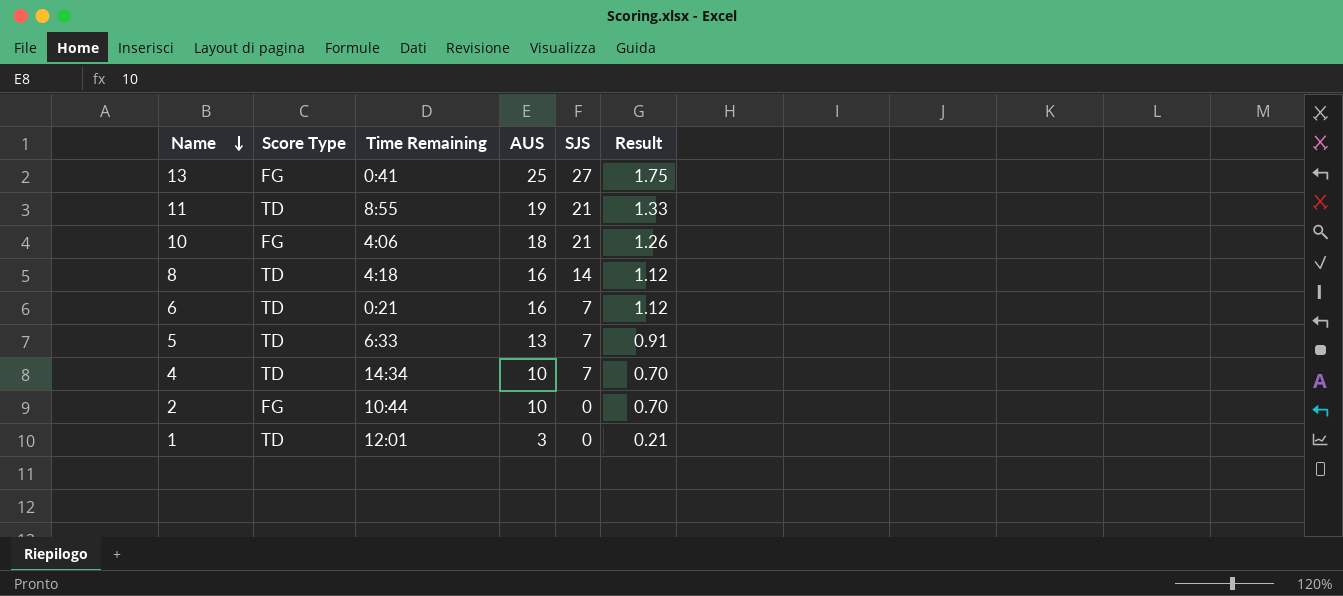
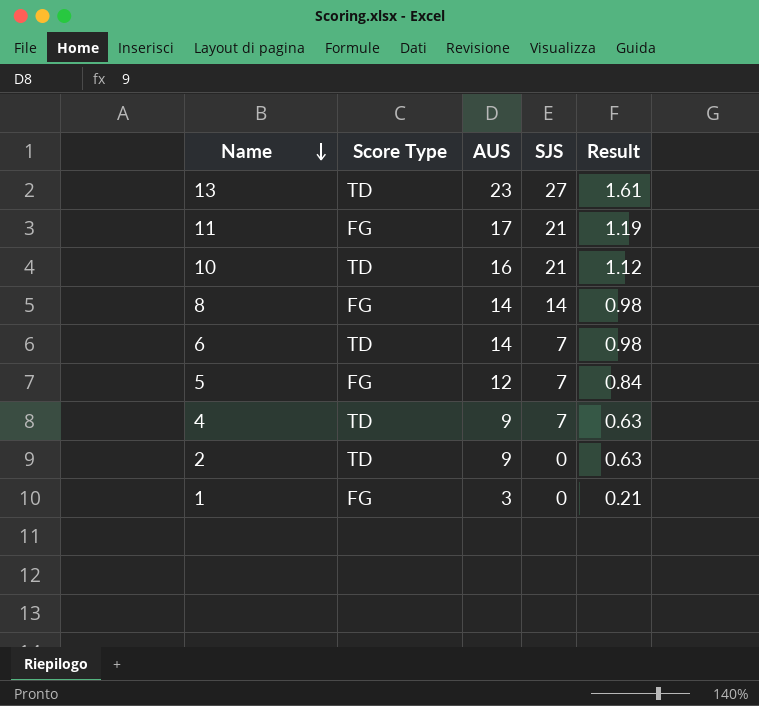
column Time Remaining | position: 3 -> none
13 | Score Type: FG -> TD
13 | AUS: 25 -> 23
13 | Result: 1.75 -> 1.61
11 | Score Type: TD -> FG
11 | AUS: 19 -> 17
11 | Result: 1.33 -> 1.19
10 | Score Type: FG -> TD
10 | AUS: 18 -> 16
10 | Result: 1.26 -> 1.12
8 | Score Type: TD -> FG
8 | AUS: 16 -> 14
8 | Result: 1.12 -> 0.98
6 | AUS: 16 -> 14
6 | Result: 1.12 -> 0.98
5 | Score Type: TD -> FG
5 | AUS: 13 -> 12
5 | Result: 0.91 -> 0.84
4 | AUS: 10 -> 9
4 | Result: 0.70 -> 0.63
2 | Score Type: FG -> TD
2 | AUS: 10 -> 9
2 | Result: 0.70 -> 0.63
1 | Score Type: TD -> FG

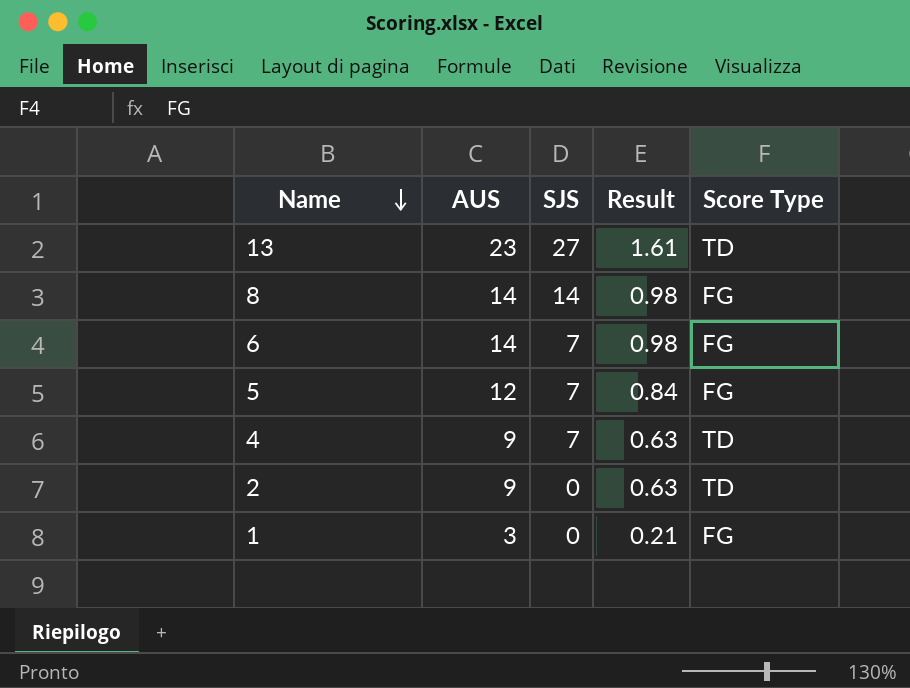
column Score Type | position: 2 -> 5
row 11: FG | 17 | 21 | 1.19 -> none
row 10: TD | 16 | 21 | 1.12 -> none
6 | Score Type: TD -> FG

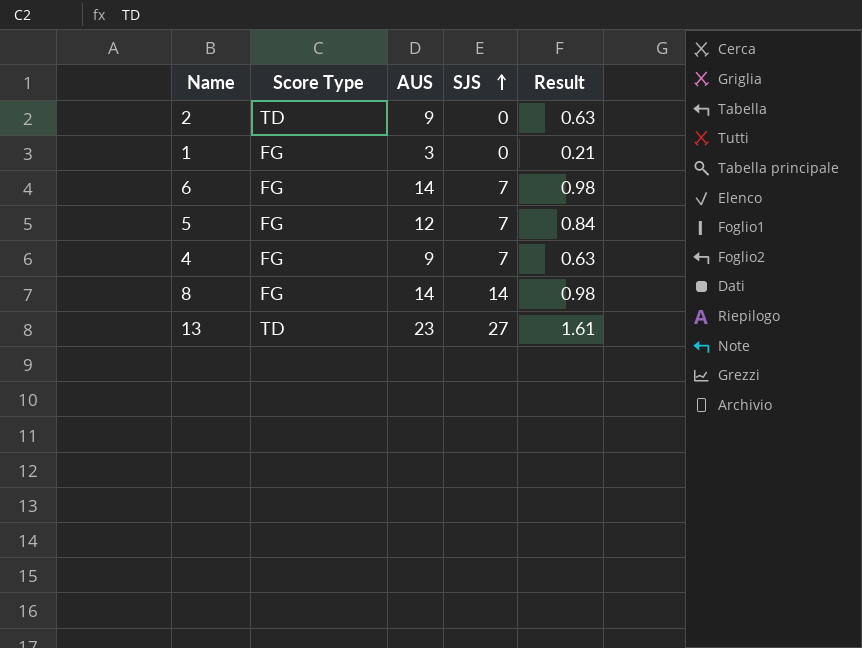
row order: Name descending -> SJS ascending
column Score Type | position: 5 -> 2
4 | Score Type: TD -> FG

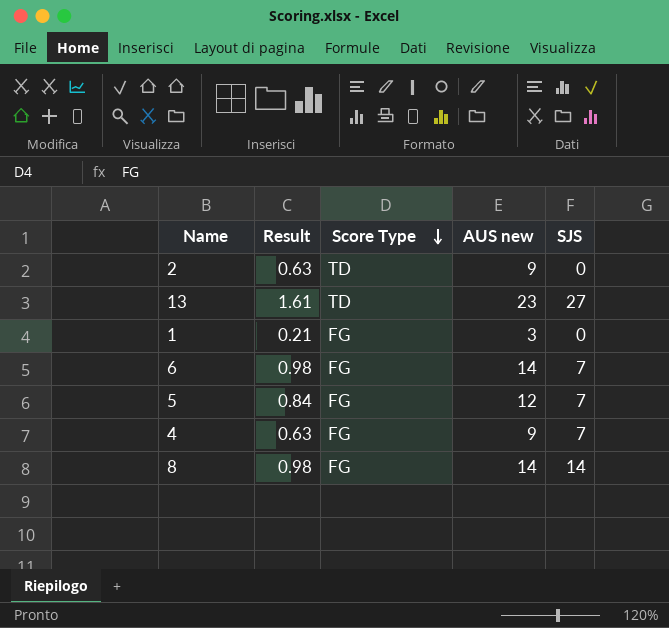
row order: SJS ascending -> Score Type descending
column Result | position: 5 -> 2
column name: AUS -> AUS new

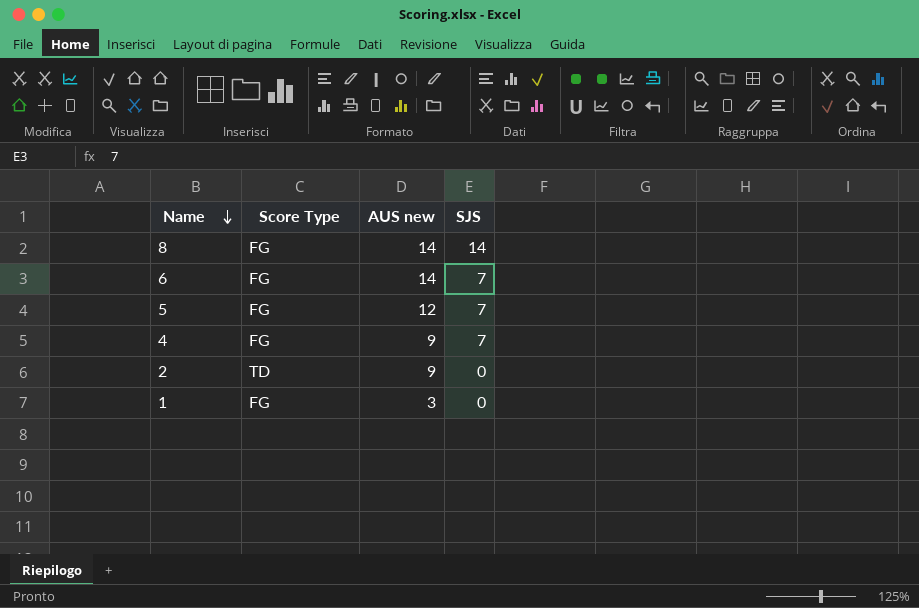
row order: Score Type descending -> Name descending
column Result | formula: [AUS new] * 0.07 -> none
row 13: 1.61 | TD | 23 | 27 -> none

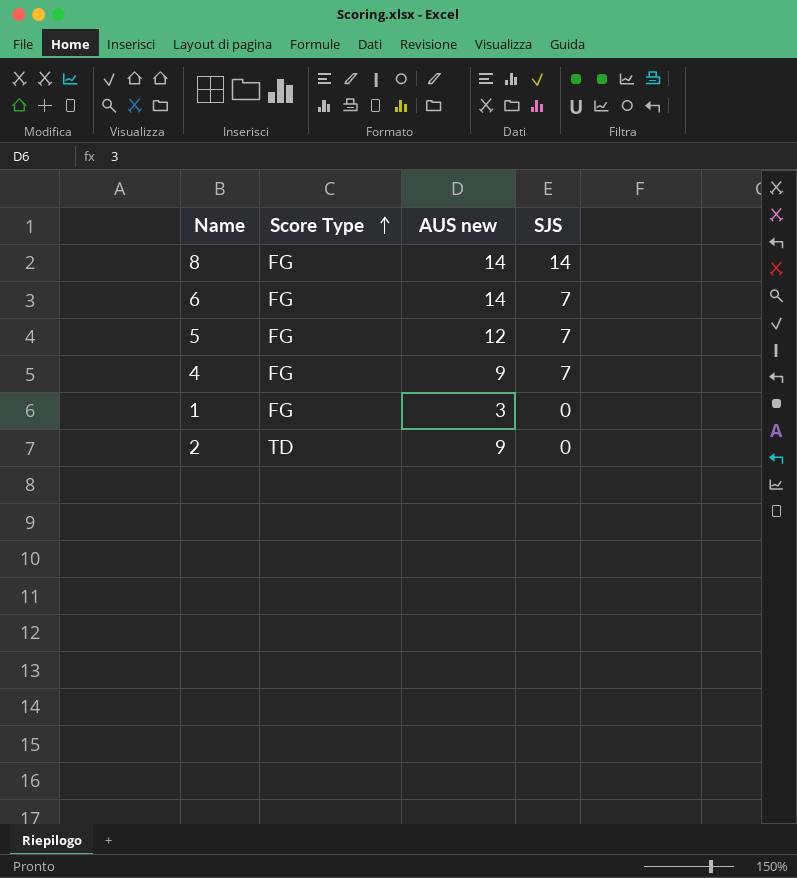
row order: Name descending -> Score Type ascending

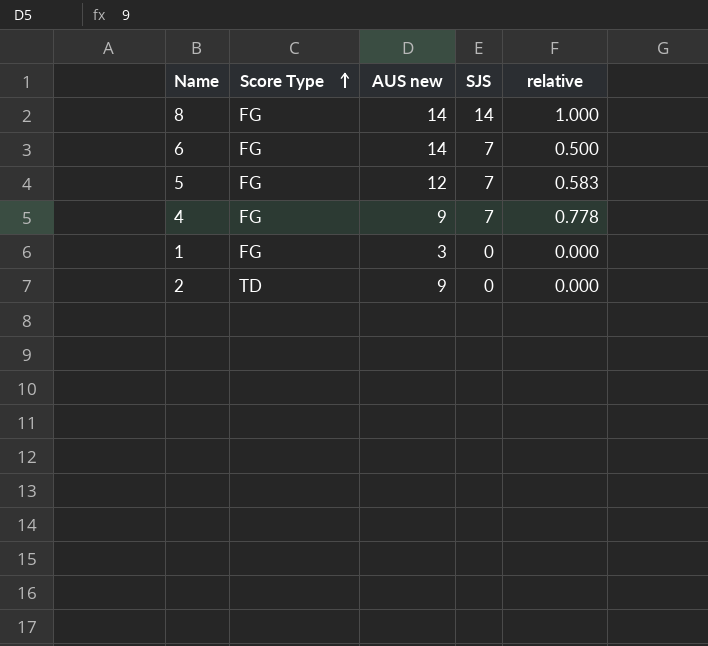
column relative | formula: none -> [SJS] / [AUS new]

